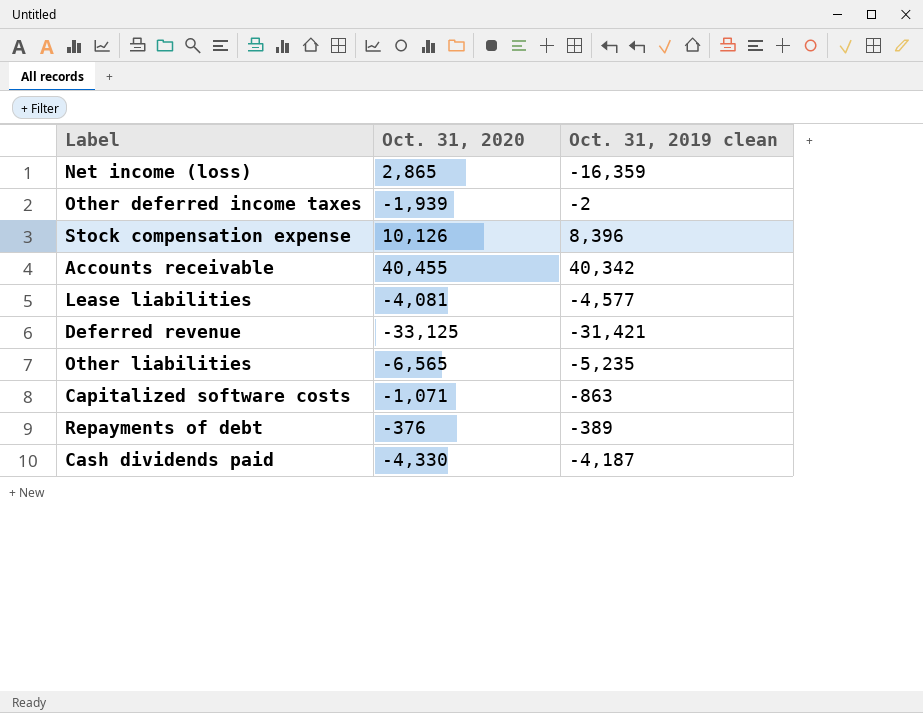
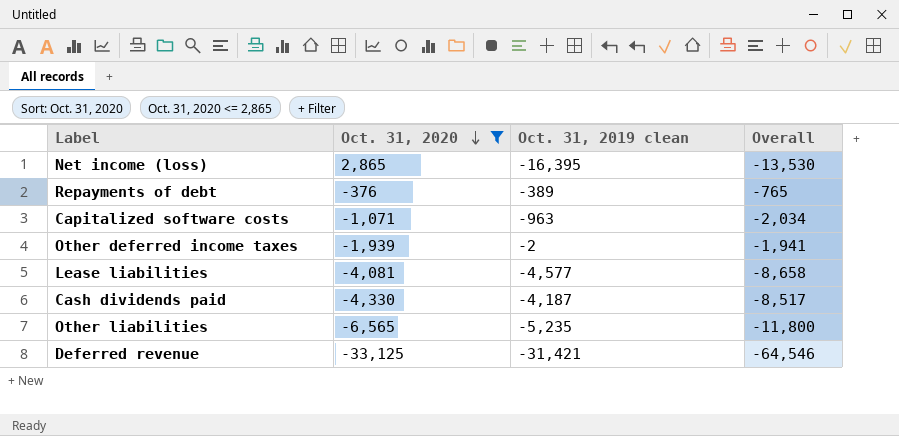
filter: none -> Oct. 31, 2020 <= 2,865
row order: none -> Oct. 31, 2020 descending
column Overall | formula: none -> [Oct. 31, 2020] + [Oct. 31, 2019 clean]
Net income (loss) | Oct. 31, 2019 clean: -16,359 -> -16,395
Capitalized software costs | Oct. 31, 2019 clean: -863 -> -963

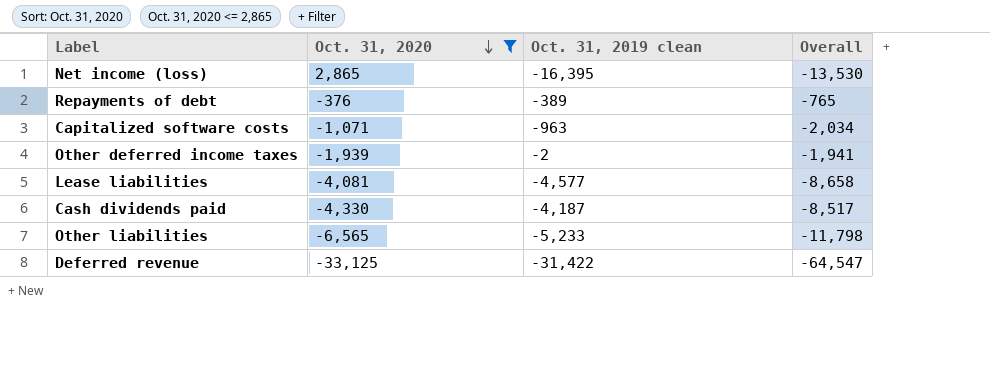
Other liabilities | Oct. 31, 2019 clean: -5,235 -> -5,233
Other liabilities | Overall: -11,800 -> -11,798
Deferred revenue | Oct. 31, 2019 clean: -31,421 -> -31,422
Deferred revenue | Overall: -64,546 -> -64,547

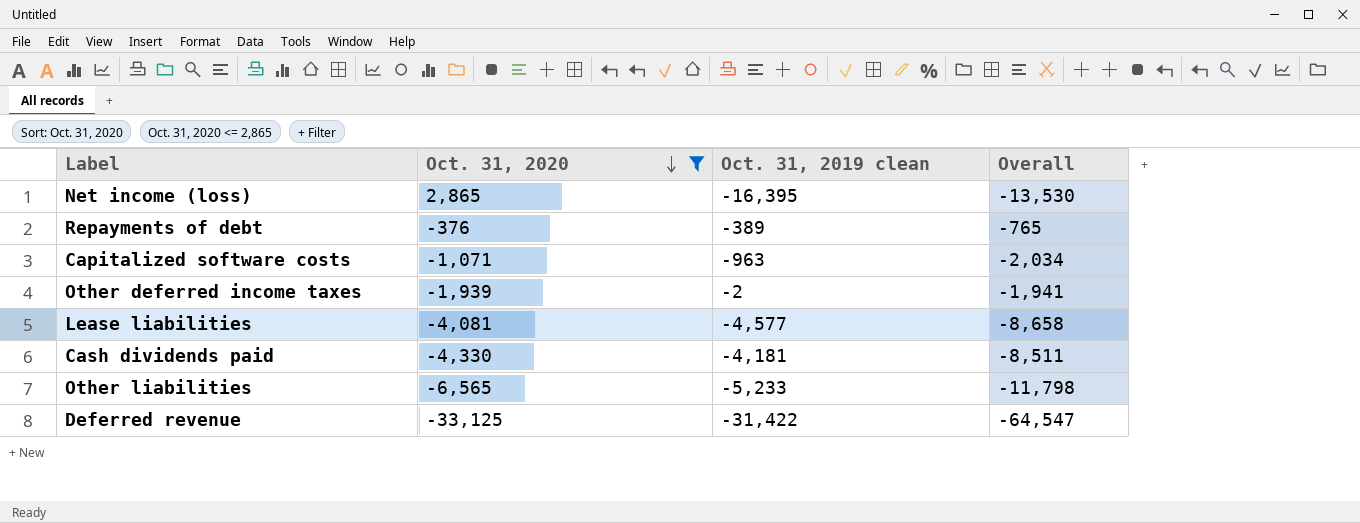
Cash dividends paid | Oct. 31, 2019 clean: -4,187 -> -4,181
Cash dividends paid | Overall: -8,517 -> -8,511

